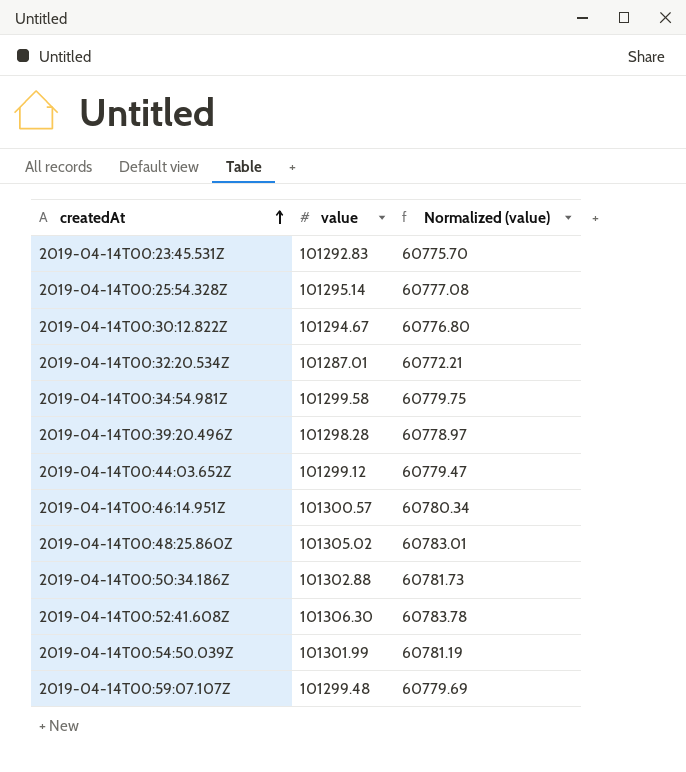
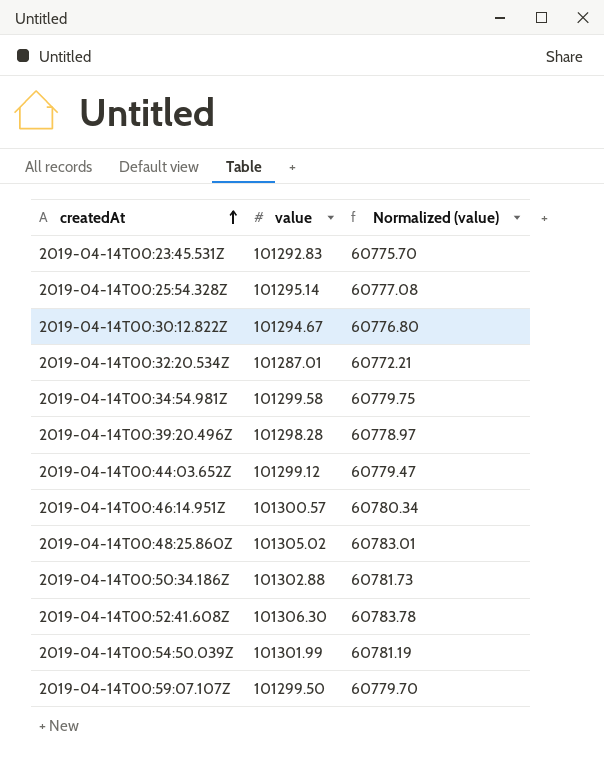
2019-04-14T00:59:07.107Z | value: 101299.48 -> 101299.50
2019-04-14T00:59:07.107Z | Normalized (value): 60779.69 -> 60779.70

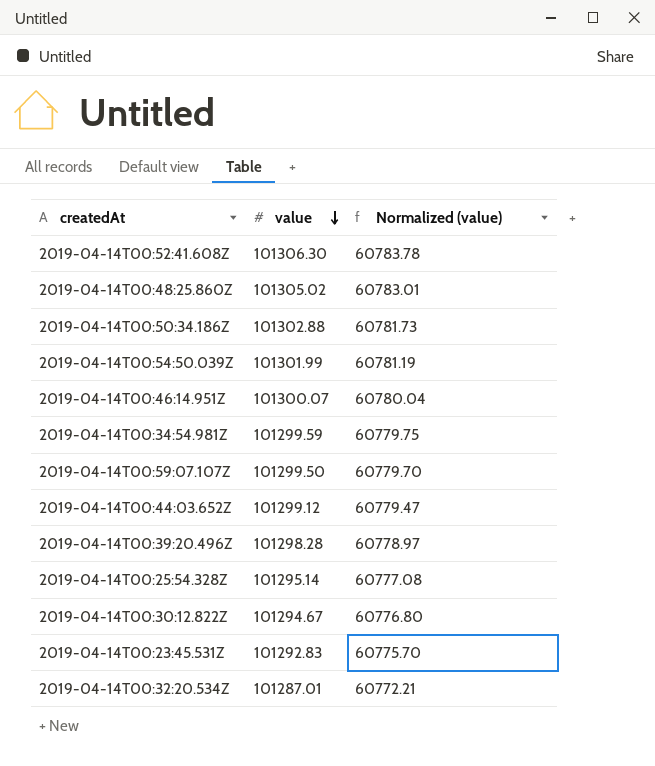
row order: createdAt ascending -> value descending
2019-04-14T00:46:14.951Z | value: 101300.57 -> 101300.07
2019-04-14T00:46:14.951Z | Normalized (value): 60780.34 -> 60780.04
2019-04-14T00:34:54.981Z | value: 101299.58 -> 101299.59

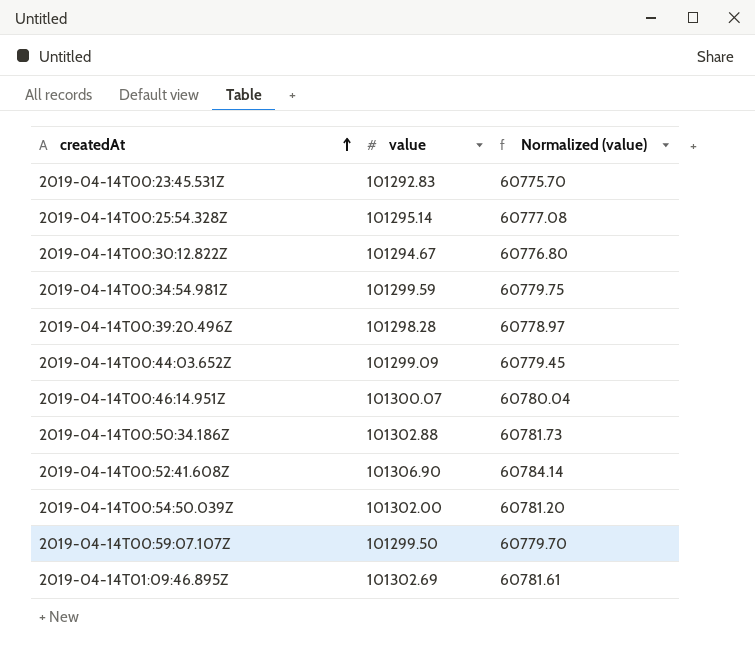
row order: value descending -> createdAt ascending
row 2019-04-14T00:48:25.860Z: 101305.02 | 60783.01 -> none
row 2019-04-14T00:32:20.534Z: 101287.01 | 60772.21 -> none
2019-04-14T00:44:03.652Z | value: 101299.12 -> 101299.09
2019-04-14T00:44:03.652Z | Normalized (value): 60779.47 -> 60779.45
2019-04-14T00:52:41.608Z | value: 101306.30 -> 101306.90
2019-04-14T00:52:41.608Z | Normalized (value): 60783.78 -> 60784.14
2019-04-14T00:54:50.039Z | value: 101301.99 -> 101302.00
2019-04-14T00:54:50.039Z | Normalized (value): 60781.19 -> 60781.20
row 2019-04-14T01:09:46.895Z: none -> 101302.69 | 60781.61

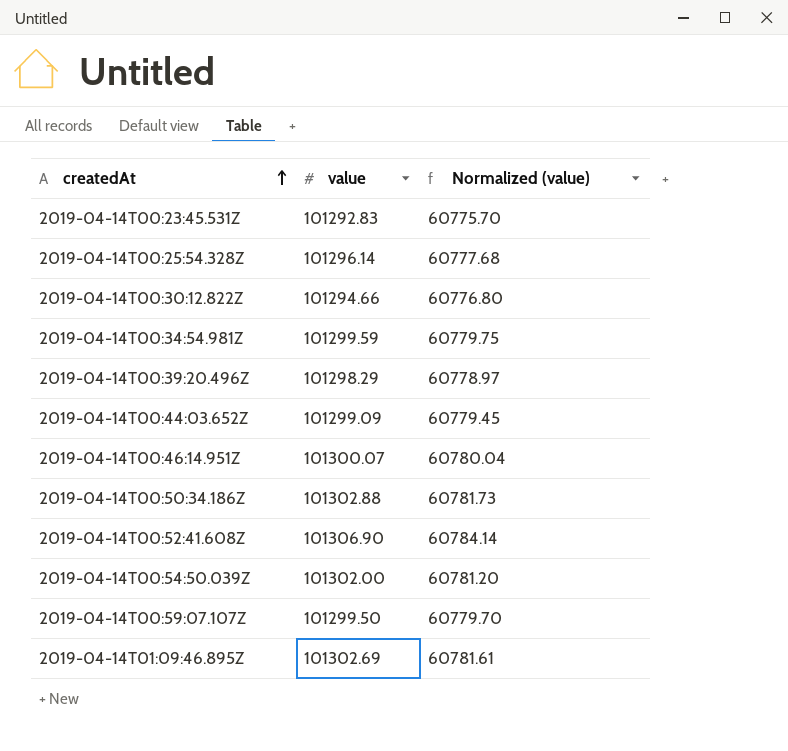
2019-04-14T00:25:54.328Z | value: 101295.14 -> 101296.14
2019-04-14T00:25:54.328Z | Normalized (value): 60777.08 -> 60777.68
2019-04-14T00:30:12.822Z | value: 101294.67 -> 101294.66
2019-04-14T00:39:20.496Z | value: 101298.28 -> 101298.29

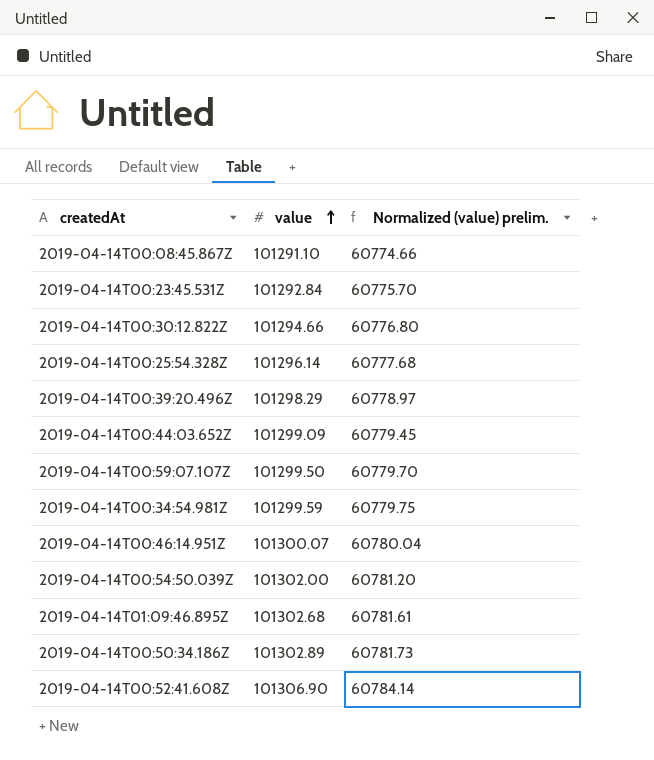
row order: createdAt ascending -> value ascending
column name: Normalized (value) -> Normalized (value) prelim.
row 2019-04-14T00:08:45.867Z: none -> 101291.10 | 60774.66
2019-04-14T00:23:45.531Z | value: 101292.83 -> 101292.84
2019-04-14T01:09:46.895Z | value: 101302.69 -> 101302.68
2019-04-14T00:50:34.186Z | value: 101302.88 -> 101302.89

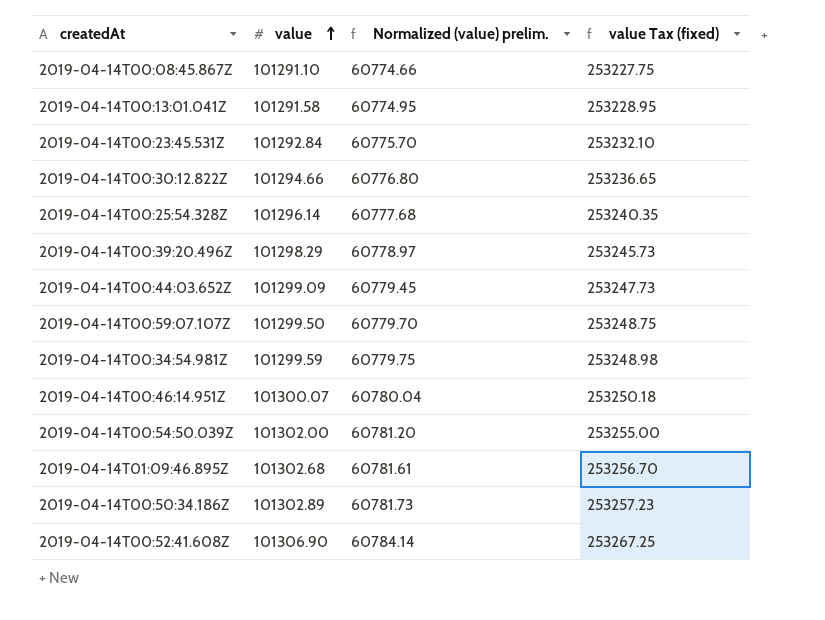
column value Tax (fixed) | formula: none -> [value] * 2.5
row 2019-04-14T00:13:01.041Z: none -> 101291.58 | 60774.95 | 253228.95

